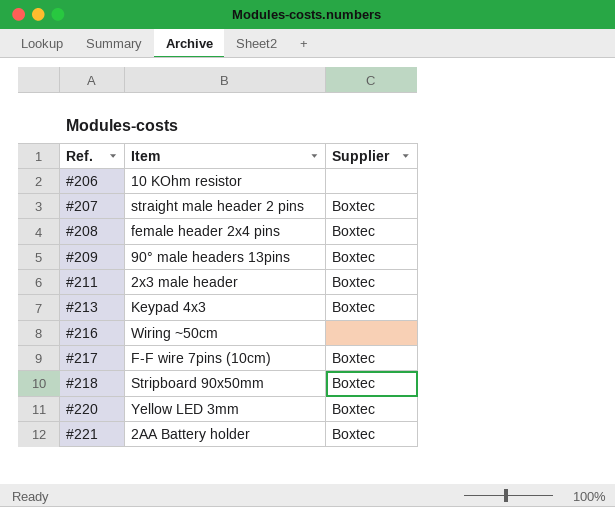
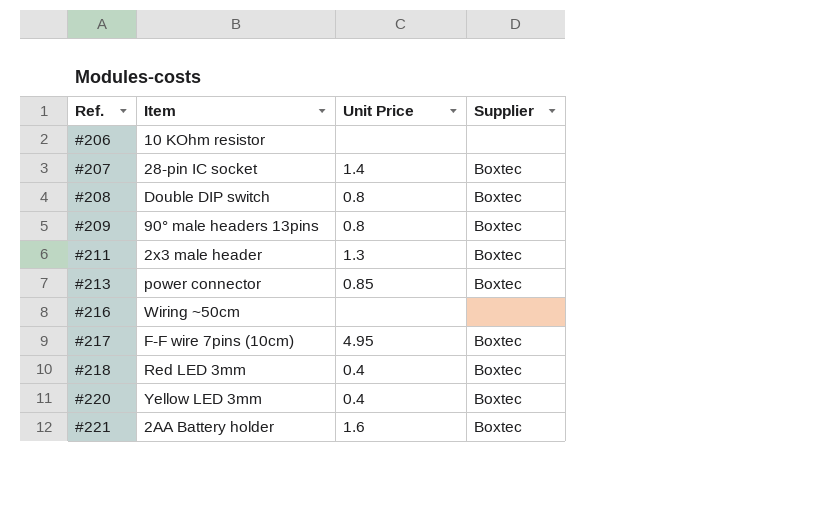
column Unit Price | position: none -> 3
#207 | Item: straight male header 2 pins -> 28-pin IC socket
#208 | Item: female header 2x4 pins -> Double DIP switch
#213 | Item: Keypad 4x3 -> power connector
#218 | Item: Stripboard 90x50mm -> Red LED 3mm

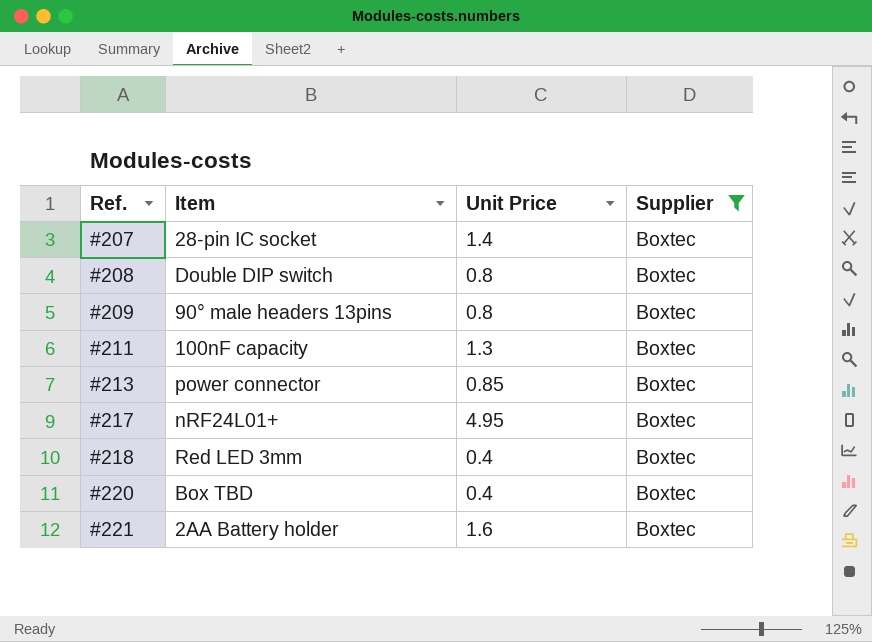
filter: none -> Supplier = Boxtec
#211 | Item: 2x3 male header -> 100nF capacity
#217 | Item: F-F wire 7pins (10cm) -> nRF24L01+
#220 | Item: Yellow LED 3mm -> Box TBD

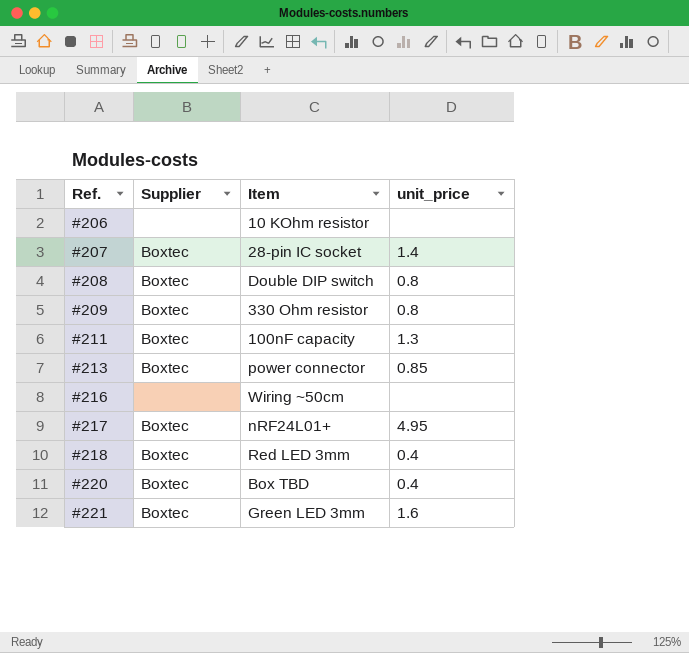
filter: Supplier = Boxtec -> none
column Supplier | position: 4 -> 2
column name: Unit Price -> unit_price
#209 | Item: 90° male headers 13pins -> 330 Ohm resistor
#221 | Item: 2AA Battery holder -> Green LED 3mm

